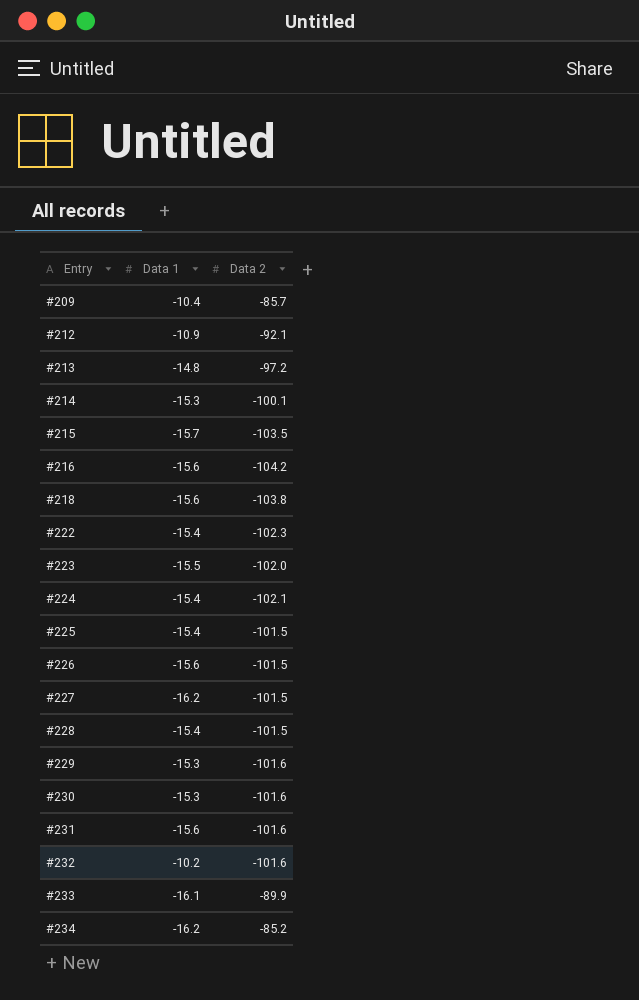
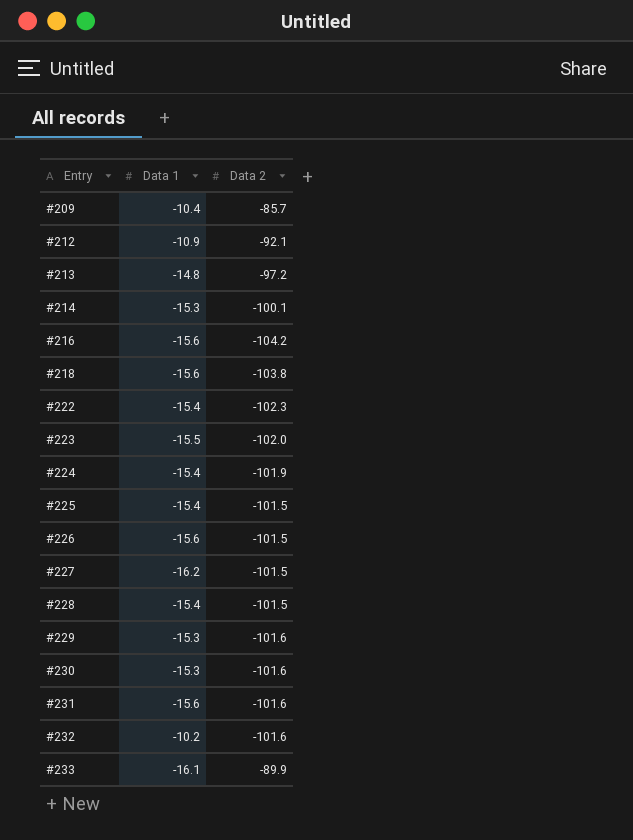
row #215: -15.7 | -103.5 -> none
row #234: -16.2 | -85.2 -> none
#224 | Data 2: -102.1 -> -101.9

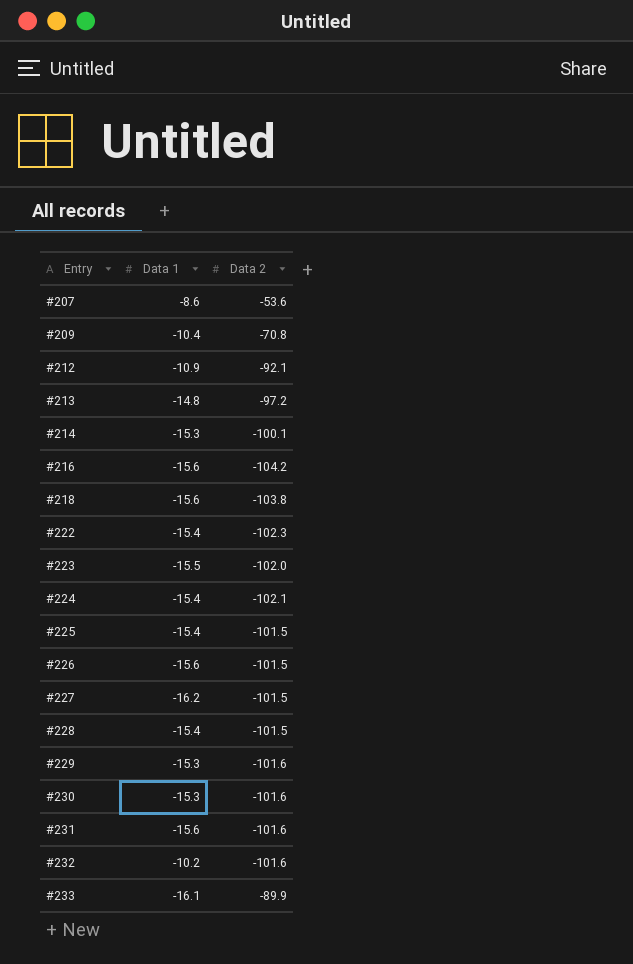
row #207: none -> -8.6 | -53.6
#209 | Data 2: -85.7 -> -70.8
#224 | Data 2: -101.9 -> -102.1

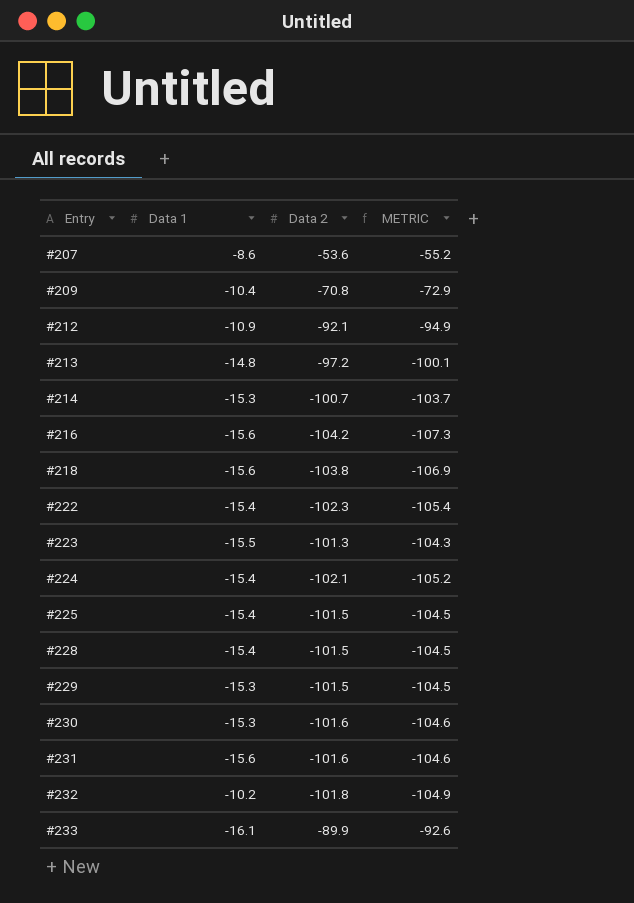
column METRIC | formula: none -> [Data 2] * 1.03
row #226: -15.6 | -101.5 -> none
row #227: -16.2 | -101.5 -> none
#214 | Data 2: -100.1 -> -100.7
#223 | Data 2: -102.0 -> -101.3
#229 | Data 2: -101.6 -> -101.5
#232 | Data 2: -101.6 -> -101.8

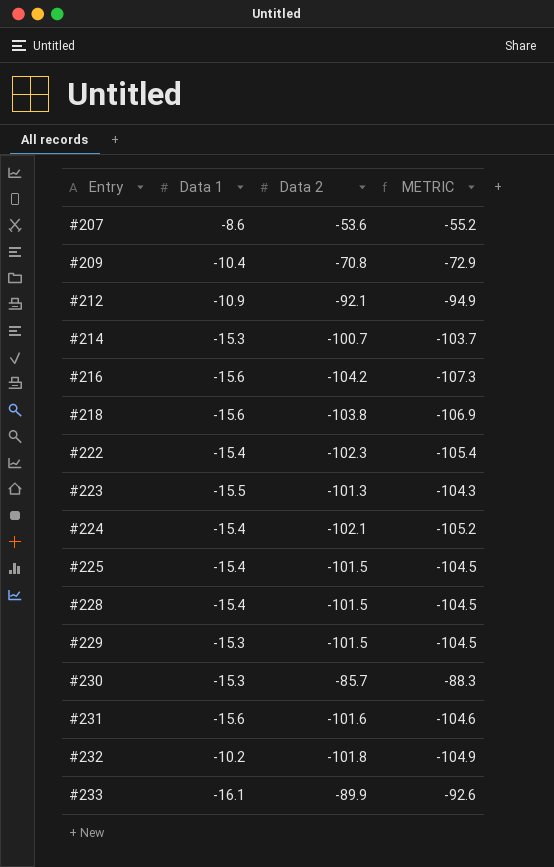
row #213: -14.8 | -97.2 | -100.1 -> none
#230 | Data 2: -101.6 -> -85.7
#230 | METRIC: -104.6 -> -88.3

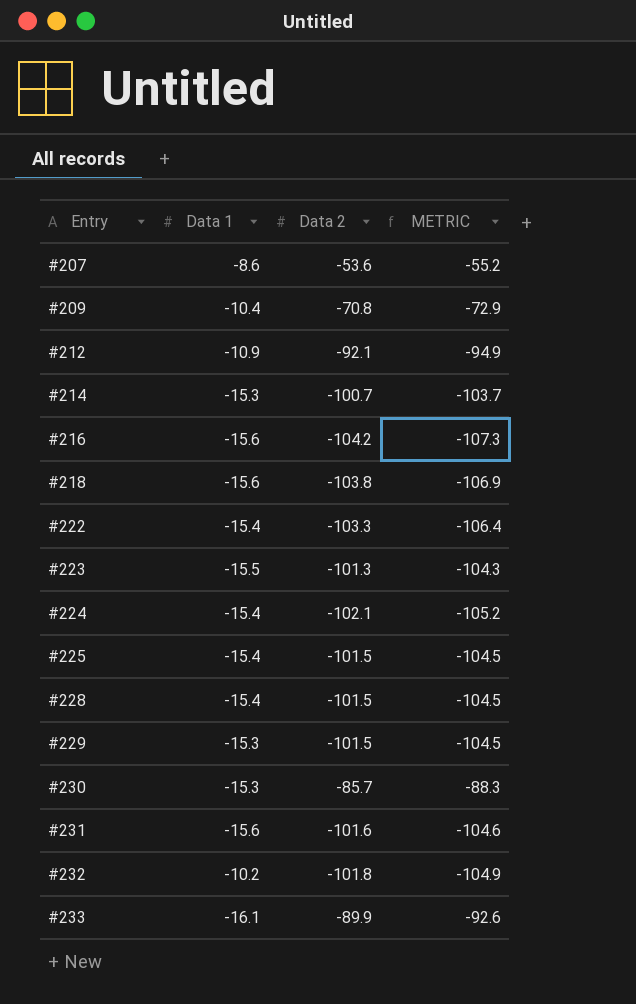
#222 | Data 2: -102.3 -> -103.3
#222 | METRIC: -105.4 -> -106.4

